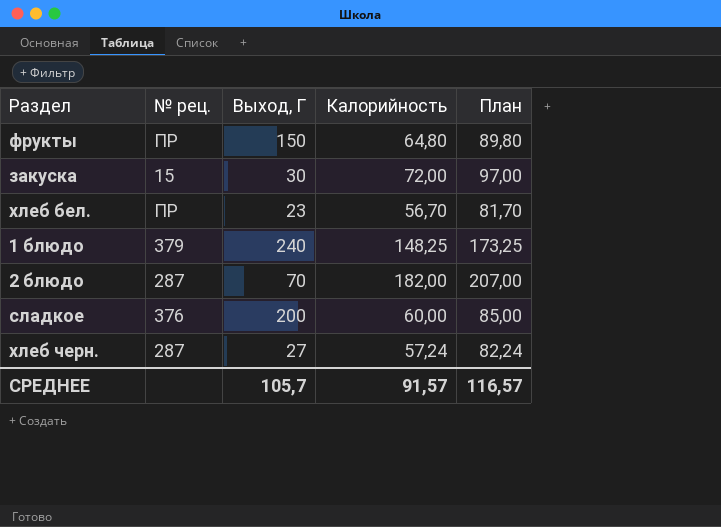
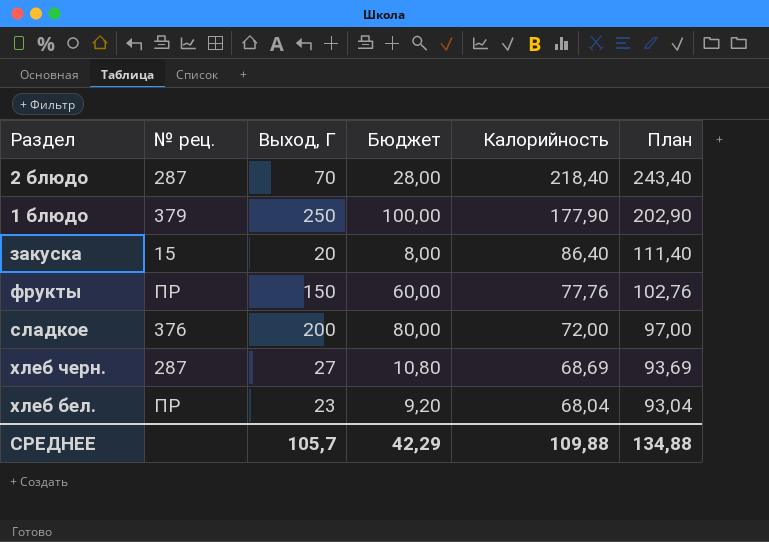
row order: none -> Калорийность descending
column Бюджет | formula: none -> [Выход, Г] * 0,4
2 блюдо | Калорийность: 182,00 -> 218,40
2 блюдо | План: 207,00 -> 243,40
1 блюдо | Выход, Г: 240 -> 250
1 блюдо | Калорийность: 148,25 -> 177,90
1 блюдо | План: 173,25 -> 202,90
закуска | Выход, Г: 30 -> 20
закуска | Калорийность: 72,00 -> 86,40
закуска | План: 97,00 -> 111,40
фрукты | Калорийность: 64,80 -> 77,76
фрукты | План: 89,80 -> 102,76
сладкое | Калорийность: 60,00 -> 72,00
сладкое | План: 85,00 -> 97,00
хлеб черн. | Калорийность: 57,24 -> 68,69
хлеб черн. | План: 82,24 -> 93,69
хлеб бел. | Калорийность: 56,70 -> 68,04
хлеб бел. | План: 81,70 -> 93,04
СРЕДНЕЕ | Калорийность: 91,57 -> 109,88
СРЕДНЕЕ | План: 116,57 -> 134,88

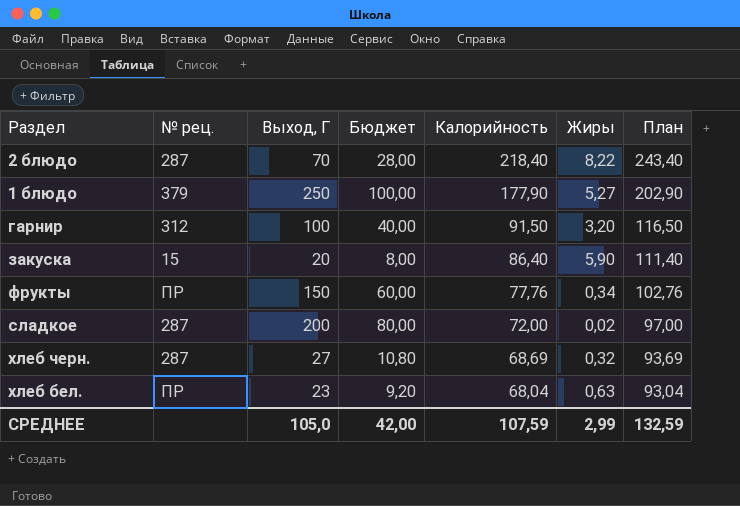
column Жиры | position: none -> 6
row гарнир: none -> 312 | 100 | 40,00 | 91,50 | 3,20 | 116,50
сладкое | № рец.: 376 -> 287
СРЕДНЕЕ | Выход, Г: 105,7 -> 105,0
СРЕДНЕЕ | Бюджет: 42,29 -> 42,00
СРЕДНЕЕ | Калорийность: 109,88 -> 107,59
СРЕДНЕЕ | План: 134,88 -> 132,59

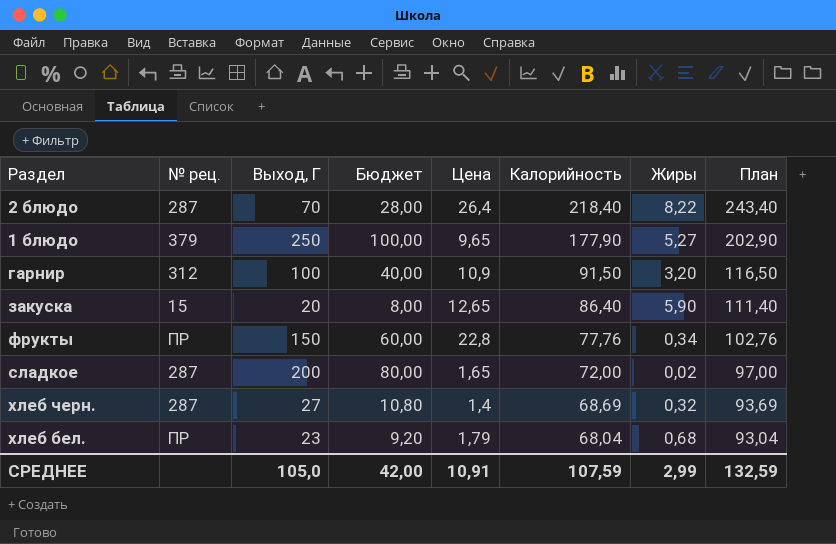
column Цена | position: none -> 5
хлеб бел. | Жиры: 0,63 -> 0,68

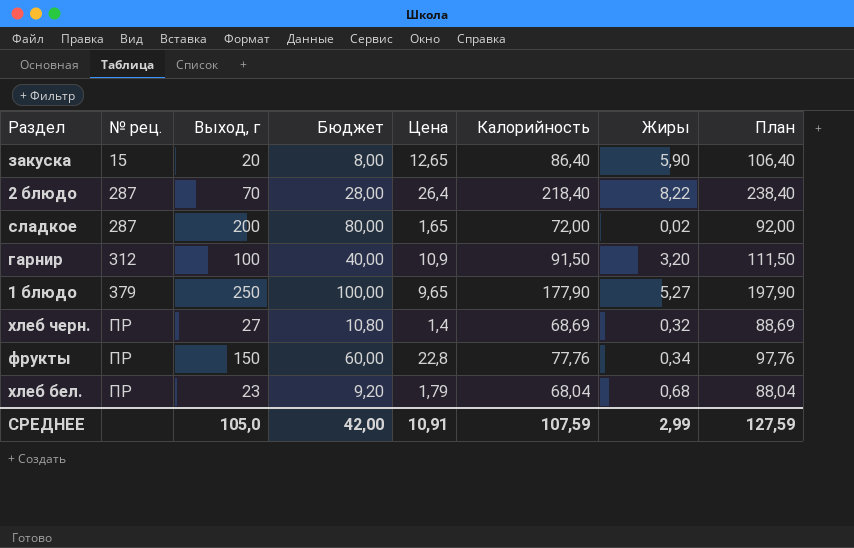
row order: Калорийность descending -> № рец. ascending
column name: Выход, Г -> Выход, г
column План | formula: [Калорийность] + 25 -> [Калорийность] + 20
хлеб черн. | № рец.: 287 -> ПР
СРЕДНЕЕ | План: 132,59 -> 127,59

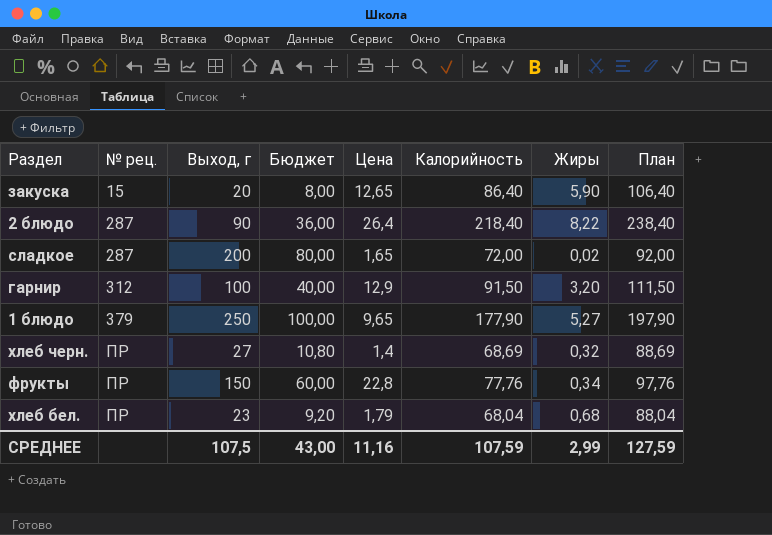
2 блюдо | Выход, г: 70 -> 90
2 блюдо | Бюджет: 28,00 -> 36,00
гарнир | Цена: 10,9 -> 12,9
СРЕДНЕЕ | Выход, г: 105,0 -> 107,5
СРЕДНЕЕ | Бюджет: 42,00 -> 43,00
СРЕДНЕЕ | Цена: 10,91 -> 11,16

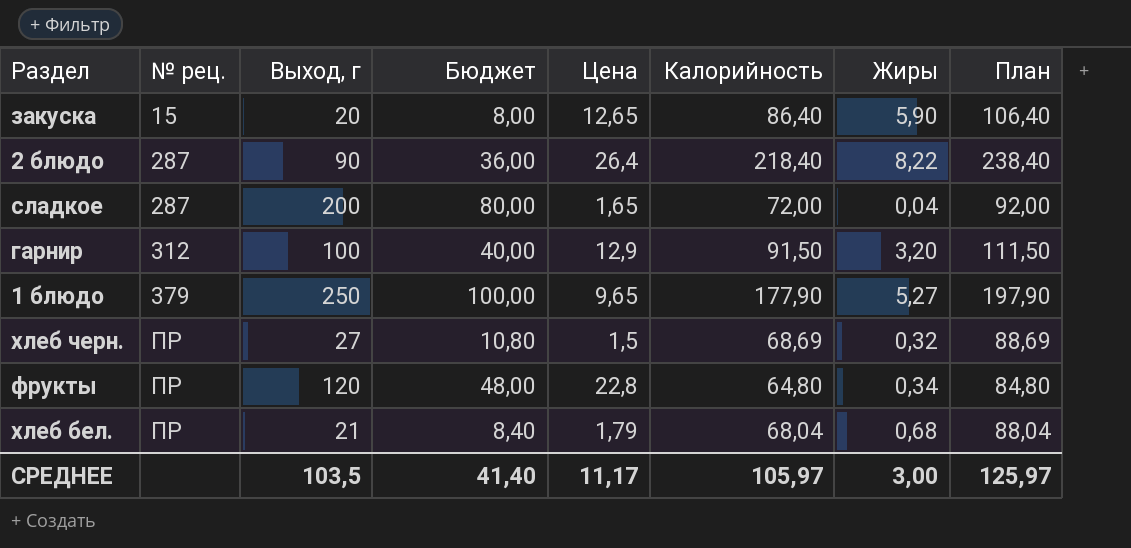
сладкое | Жиры: 0,02 -> 0,04
хлеб черн. | Цена: 1,4 -> 1,5
фрукты | Выход, г: 150 -> 120
фрукты | Бюджет: 60,00 -> 48,00
фрукты | Калорийность: 77,76 -> 64,80
фрукты | План: 97,76 -> 84,80
хлеб бел. | Выход, г: 23 -> 21
хлеб бел. | Бюджет: 9,20 -> 8,40
СРЕДНЕЕ | Выход, г: 107,5 -> 103,5
СРЕДНЕЕ | Бюджет: 43,00 -> 41,40
СРЕДНЕЕ | Цена: 11,16 -> 11,17
СРЕДНЕЕ | Калорийность: 107,59 -> 105,97
СРЕДНЕЕ | Жиры: 2,99 -> 3,00
СРЕДНЕЕ | План: 127,59 -> 125,97

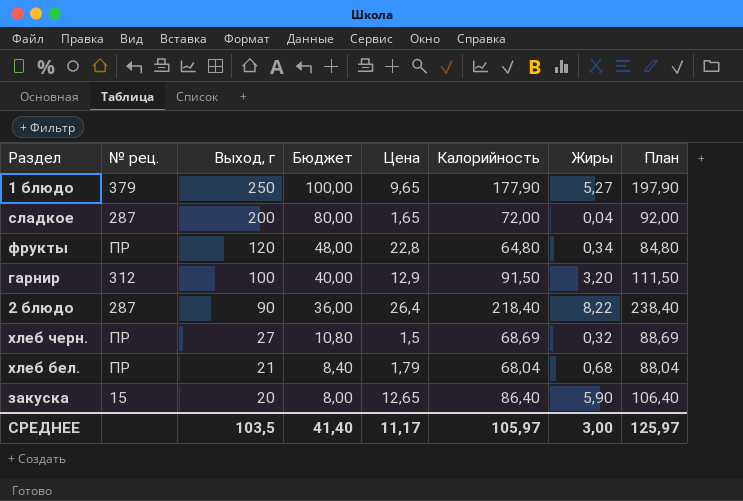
row order: № рец. ascending -> Выход, г descending

